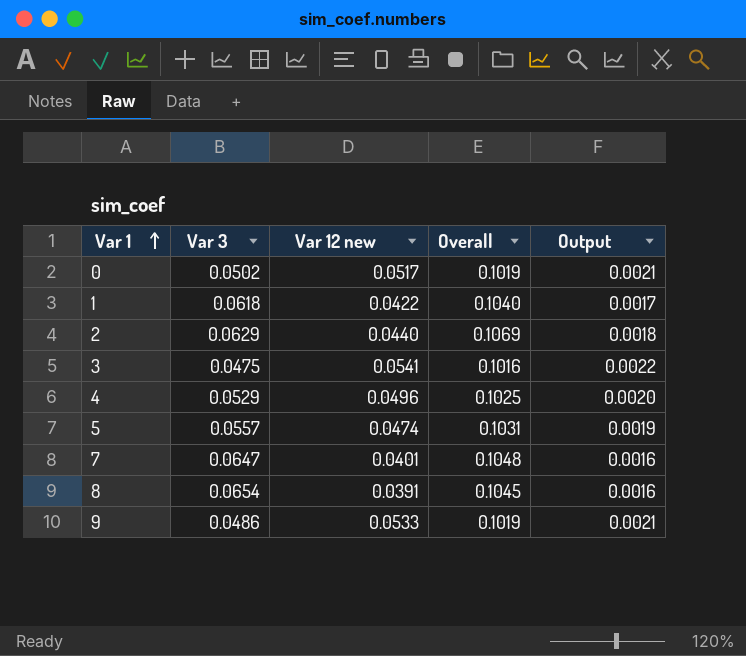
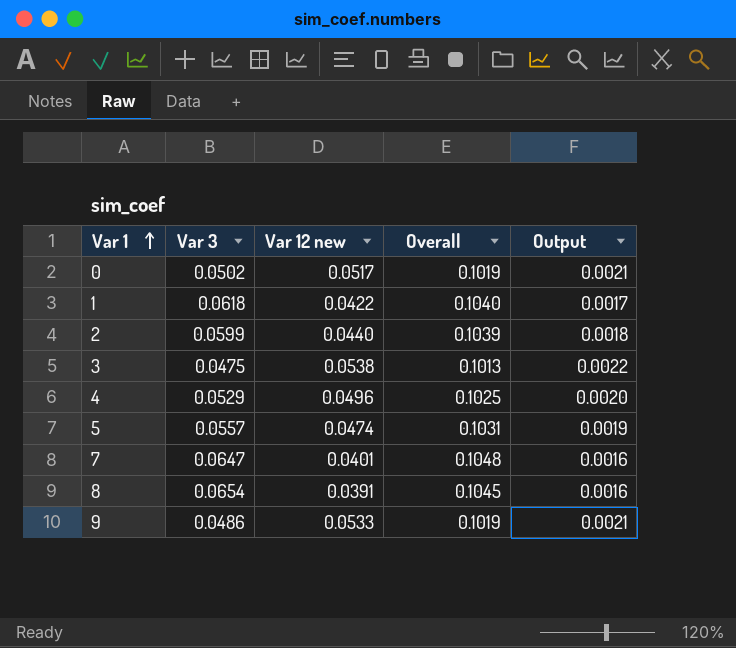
2 | Var 3: 0.0629 -> 0.0599
2 | Overall: 0.1069 -> 0.1039
3 | Var 12 new: 0.0541 -> 0.0538
3 | Overall: 0.1016 -> 0.1013

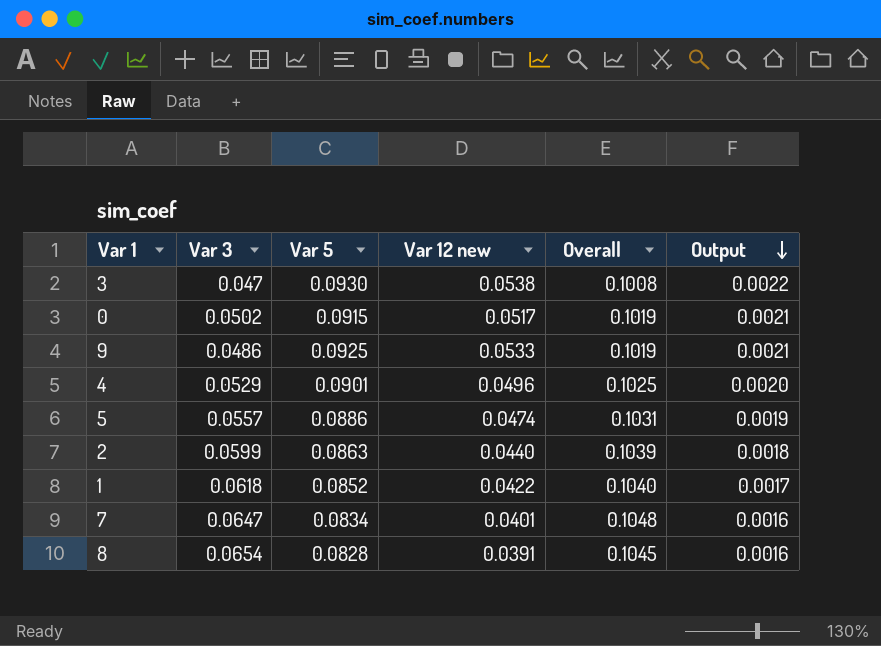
row order: Var 1 ascending -> Output descending
column Var 5 | position: none -> 3
3 | Var 3: 0.0475 -> 0.047
3 | Overall: 0.1013 -> 0.1008

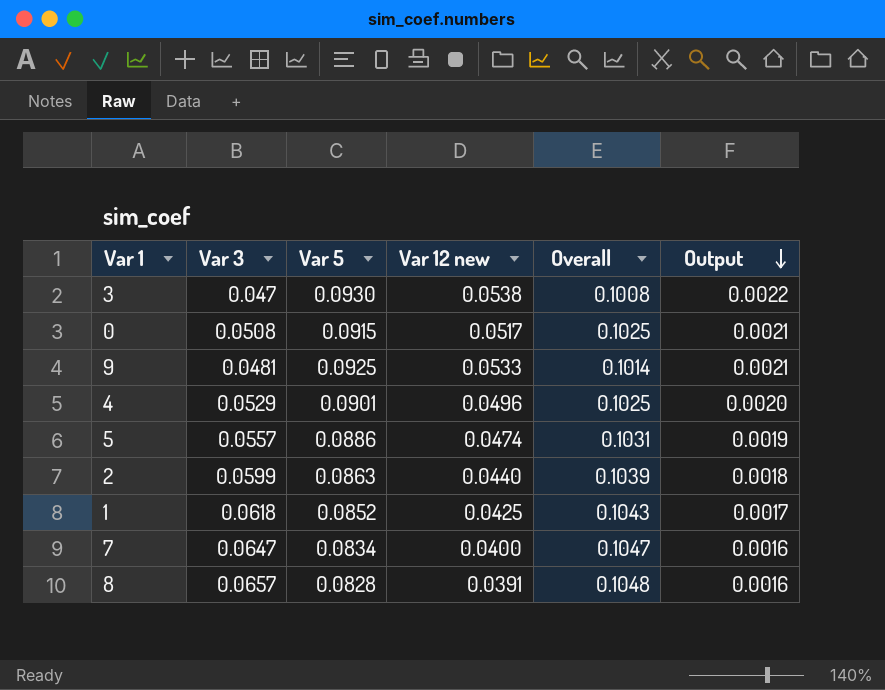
0 | Var 3: 0.0502 -> 0.0508
0 | Overall: 0.1019 -> 0.1025
9 | Var 3: 0.0486 -> 0.0481
9 | Overall: 0.1019 -> 0.1014
1 | Var 12 new: 0.0422 -> 0.0425
1 | Overall: 0.1040 -> 0.1043
7 | Var 12 new: 0.0401 -> 0.0400
7 | Overall: 0.1048 -> 0.1047
8 | Var 3: 0.0654 -> 0.0657
8 | Overall: 0.1045 -> 0.1048

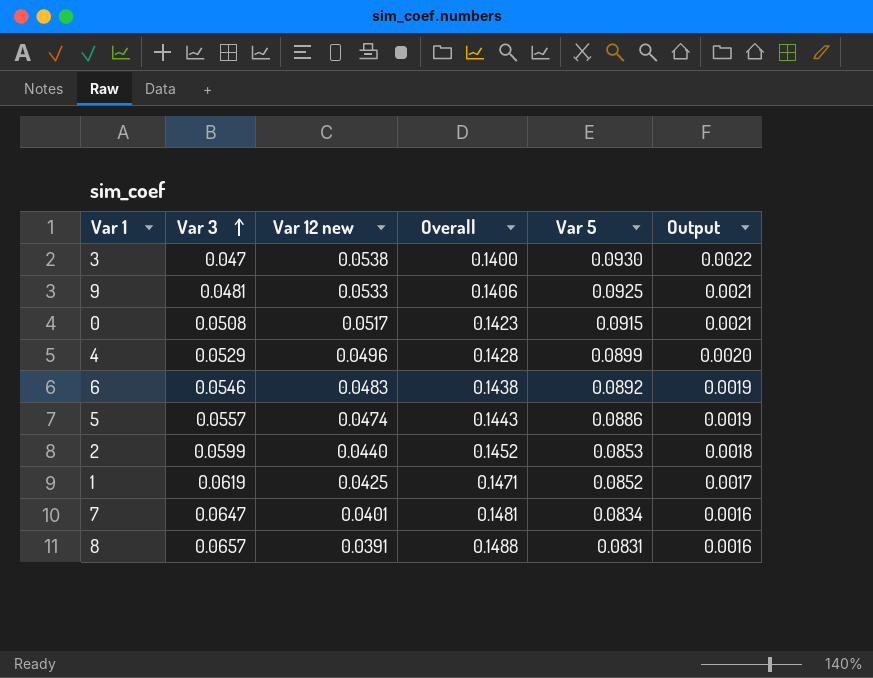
row order: Output descending -> Var 3 ascending
column Overall | formula: [Var 3] + [Var 12 new] -> [Var 3] + [Var 5]
column Var 5 | position: 3 -> 5
4 | Var 5: 0.0901 -> 0.0899
row 6: none -> 0.0546 | 0.0483 | 0.1438 | 0.0892 | 0.0019
2 | Var 5: 0.0863 -> 0.0853
1 | Var 3: 0.0618 -> 0.0619
7 | Var 12 new: 0.0400 -> 0.0401
8 | Var 5: 0.0828 -> 0.0831

